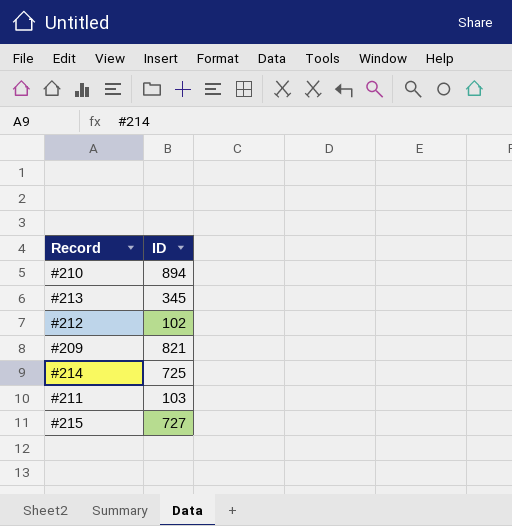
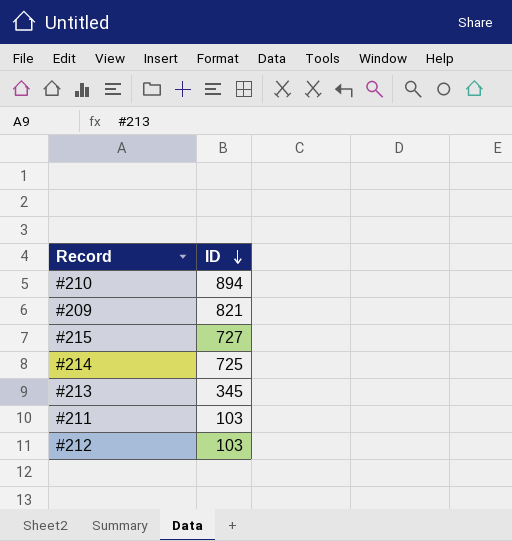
row order: none -> ID descending
#212 | ID: 102 -> 103

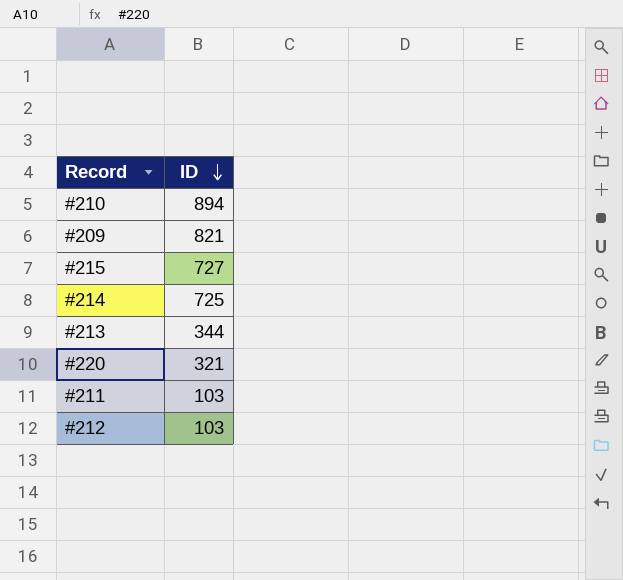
#213 | ID: 345 -> 344
row #220: none -> 321

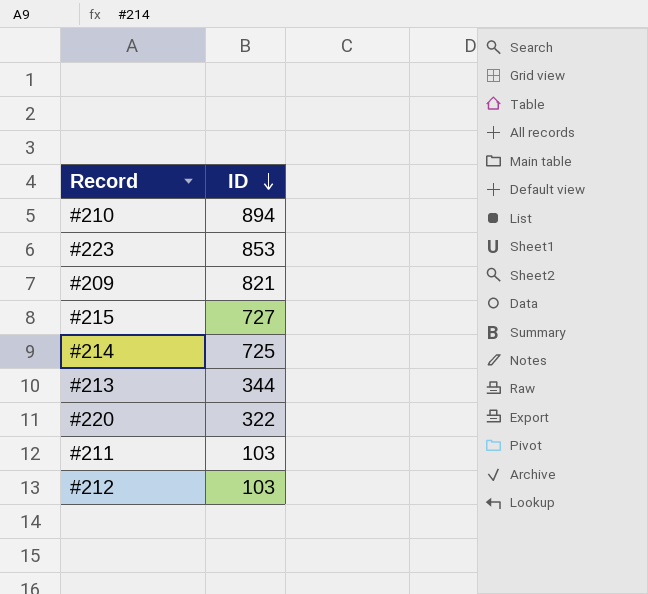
row #223: none -> 853
#220 | ID: 321 -> 322

